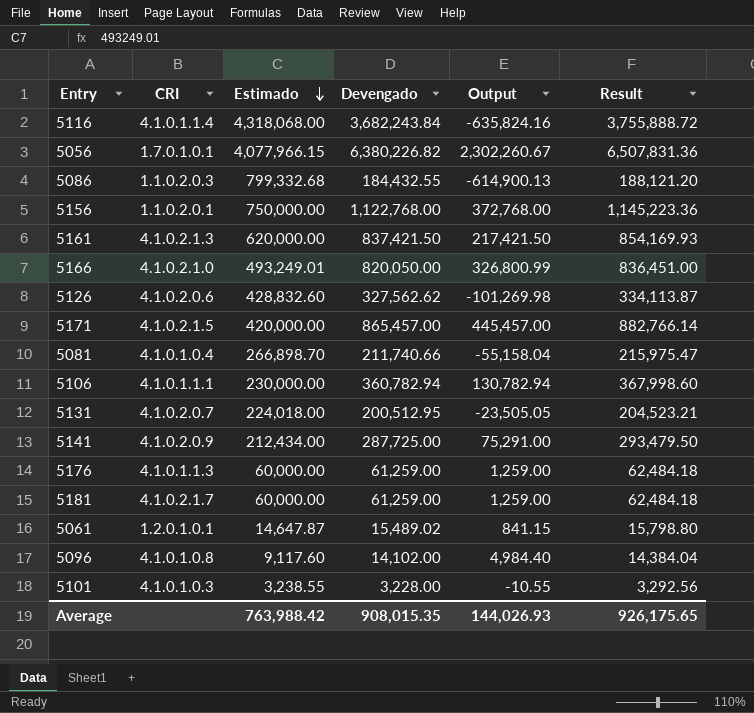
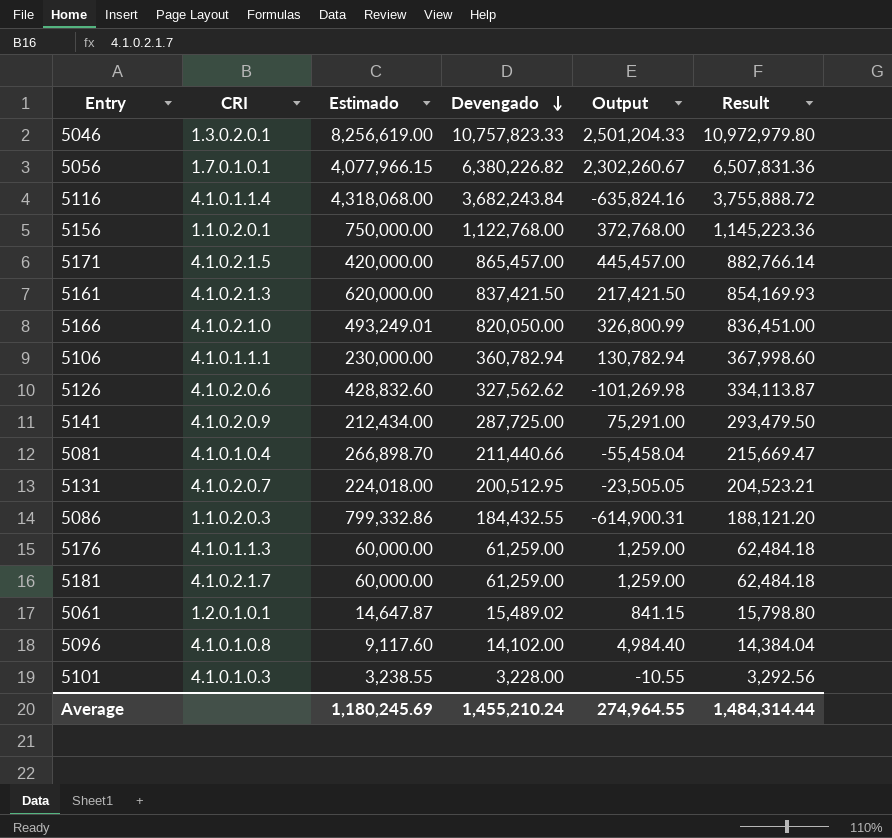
row order: Estimado descending -> Devengado descending
row 5046: none -> 1.3.0.2.0.1 | 8,256,619.00 | 10,757,823.33 | 2,501,204.33 | 10,972,979.80
5081 | Devengado: 211,740.66 -> 211,440.66
5081 | Output: -55,158.04 -> -55,458.04
5081 | Result: 215,975.47 -> 215,669.47
5086 | Estimado: 799,332.68 -> 799,332.86
5086 | Output: -614,900.13 -> -614,900.31
Average | Estimado: 763,988.42 -> 1,180,245.69
Average | Devengado: 908,015.35 -> 1,455,210.24
Average | Output: 144,026.93 -> 274,964.55
Average | Result: 926,175.65 -> 1,484,314.44

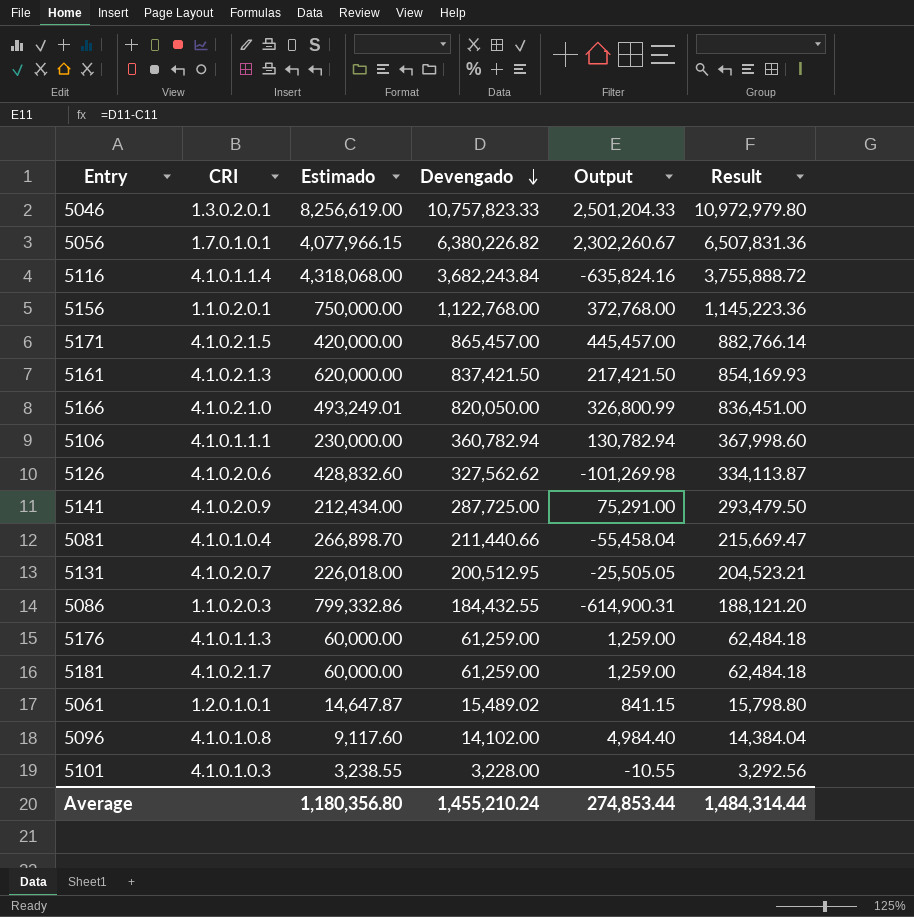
5131 | Estimado: 224,018.00 -> 226,018.00
5131 | Output: -23,505.05 -> -25,505.05
Average | Estimado: 1,180,245.69 -> 1,180,356.80
Average | Output: 274,964.55 -> 274,853.44

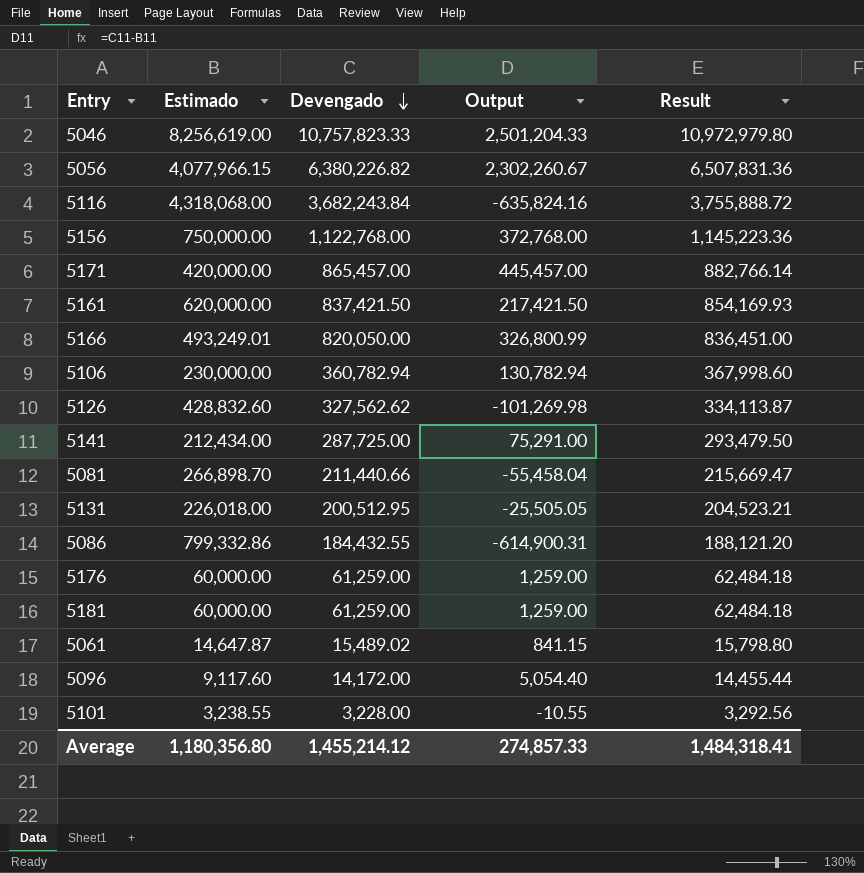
column CRI | position: 2 -> none
5096 | Devengado: 14,102.00 -> 14,172.00
5096 | Output: 4,984.40 -> 5,054.40
5096 | Result: 14,384.04 -> 14,455.44
Average | Devengado: 1,455,210.24 -> 1,455,214.12
Average | Output: 274,853.44 -> 274,857.33
Average | Result: 1,484,314.44 -> 1,484,318.41

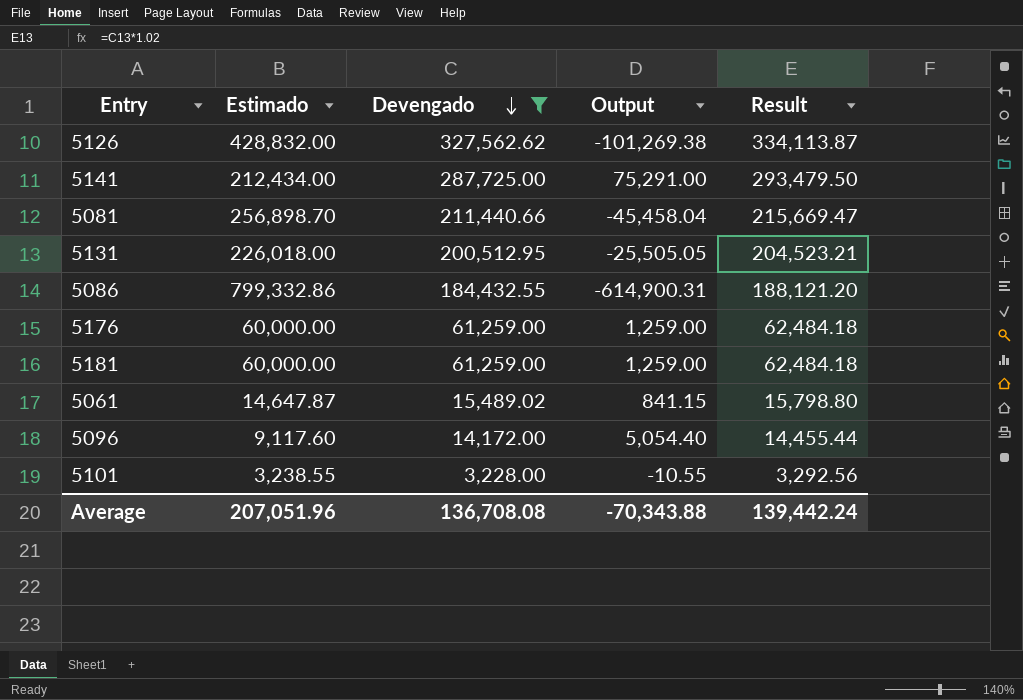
filter: none -> Devengado <= 327,562.62
5126 | Estimado: 428,832.60 -> 428,832.00
5126 | Output: -101,269.98 -> -101,269.38
5081 | Estimado: 266,898.70 -> 256,898.70
5081 | Output: -55,458.04 -> -45,458.04
Average | Estimado: 1,180,356.80 -> 207,051.96
Average | Devengado: 1,455,214.12 -> 136,708.08
Average | Output: 274,857.33 -> -70,343.88
Average | Result: 1,484,318.41 -> 139,442.24

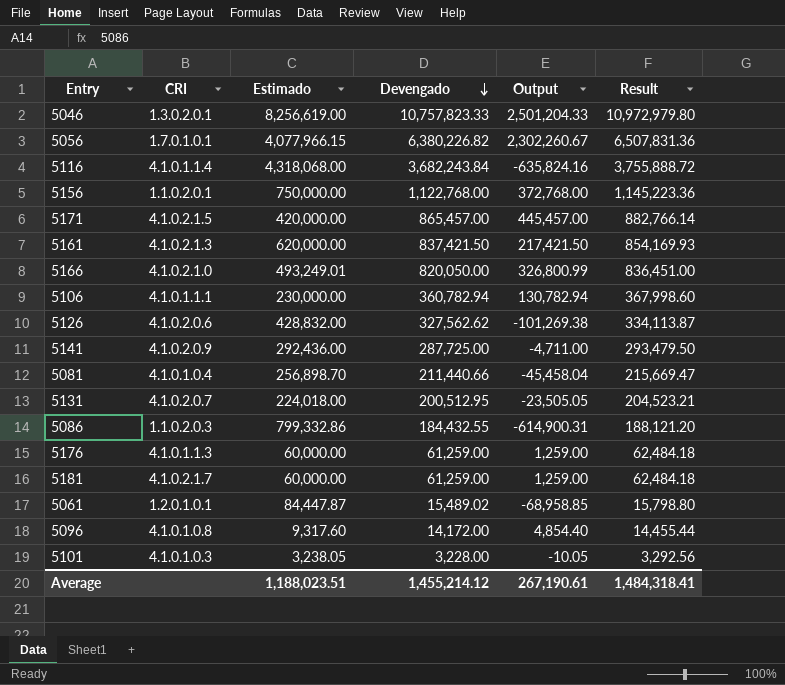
filter: Devengado <= 327,562.62 -> none
column CRI | position: none -> 2
5141 | Estimado: 212,434.00 -> 292,436.00
5141 | Output: 75,291.00 -> -4,711.00
5131 | Estimado: 226,018.00 -> 224,018.00
5131 | Output: -25,505.05 -> -23,505.05
5061 | Estimado: 14,647.87 -> 84,447.87
5061 | Output: 841.15 -> -68,958.85
5096 | Estimado: 9,117.60 -> 9,317.60
5096 | Output: 5,054.40 -> 4,854.40
5101 | Estimado: 3,238.55 -> 3,238.05
5101 | Output: -10.55 -> -10.05
Average | Estimado: 207,051.96 -> 1,188,023.51
Average | Devengado: 136,708.08 -> 1,455,214.12
Average | Output: -70,343.88 -> 267,190.61
Average | Result: 139,442.24 -> 1,484,318.41

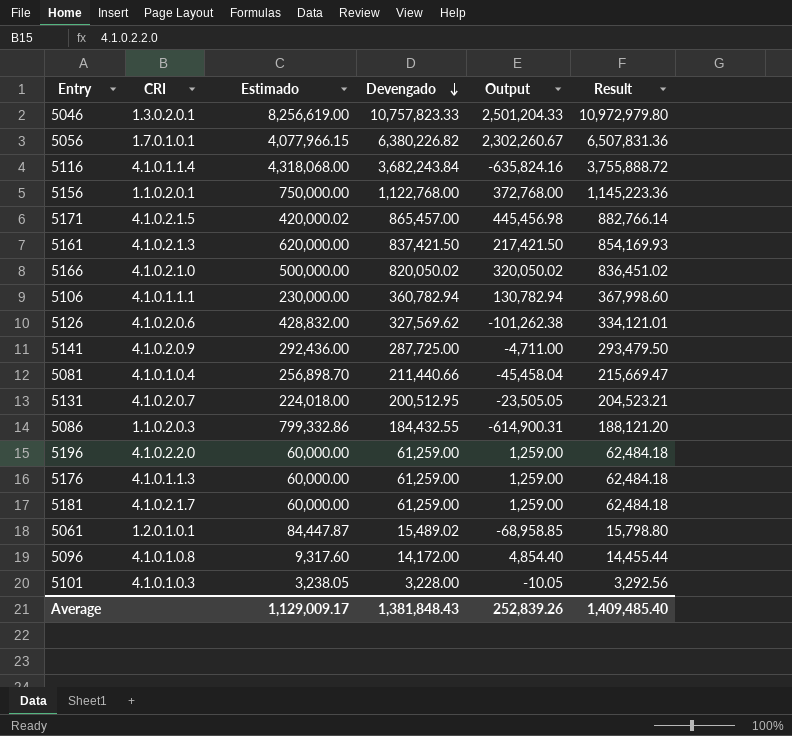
5171 | Estimado: 420,000.00 -> 420,000.02
5171 | Output: 445,457.00 -> 445,456.98
5166 | Estimado: 493,249.01 -> 500,000.00
5166 | Devengado: 820,050.00 -> 820,050.02
5166 | Output: 326,800.99 -> 320,050.02
5166 | Result: 836,451.00 -> 836,451.02
5126 | Devengado: 327,562.62 -> 327,569.62
5126 | Output: -101,269.38 -> -101,262.38
5126 | Result: 334,113.87 -> 334,121.01
row 5196: none -> 4.1.0.2.2.0 | 60,000.00 | 61,259.00 | 1,259.00 | 62,484.18
Average | Estimado: 1,188,023.51 -> 1,129,009.17
Average | Devengado: 1,455,214.12 -> 1,381,848.43
Average | Output: 267,190.61 -> 252,839.26
Average | Result: 1,484,318.41 -> 1,409,485.40

